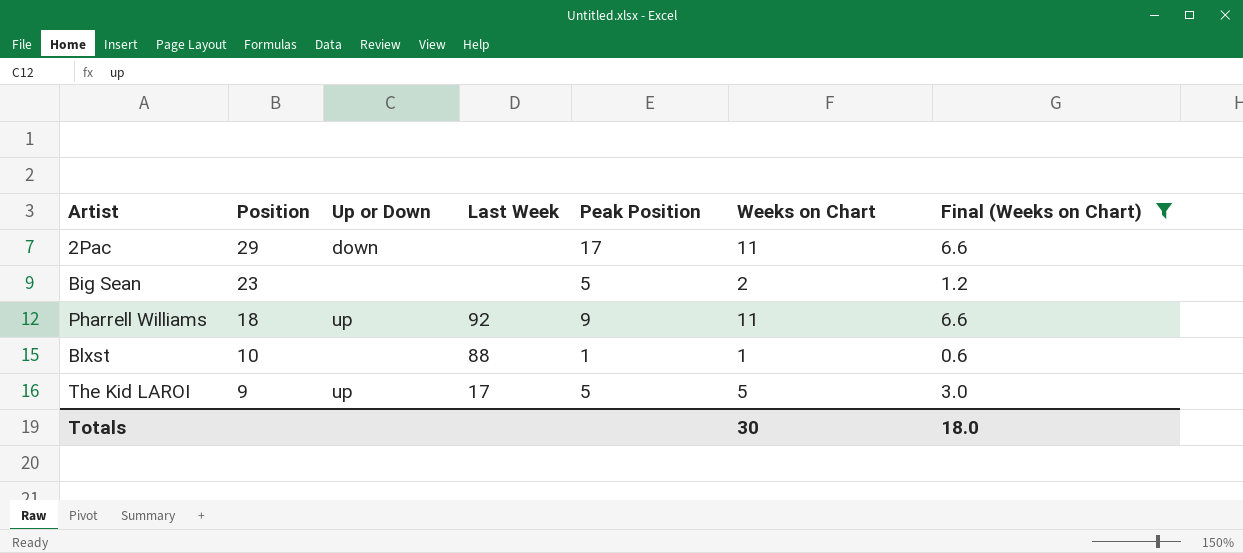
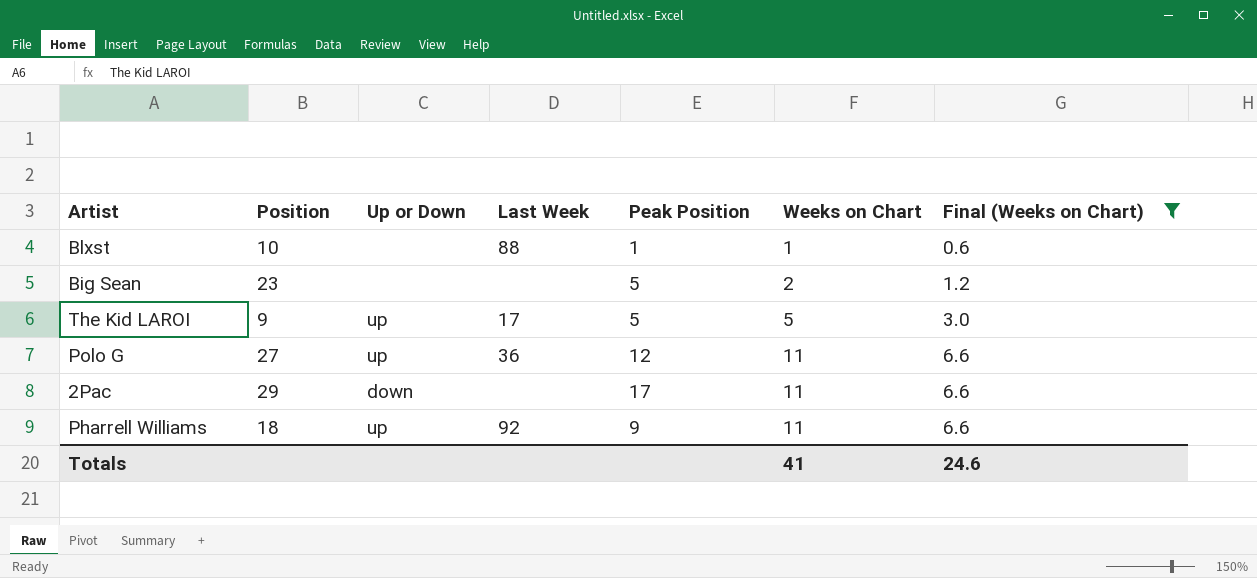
row order: Position descending -> Weeks on Chart ascending
row Polo G: none -> 27 | up | 36 | 12 | 11 | 6.6
Totals | Weeks on Chart: 30 -> 41
Totals | Final (Weeks on Chart): 18.0 -> 24.6

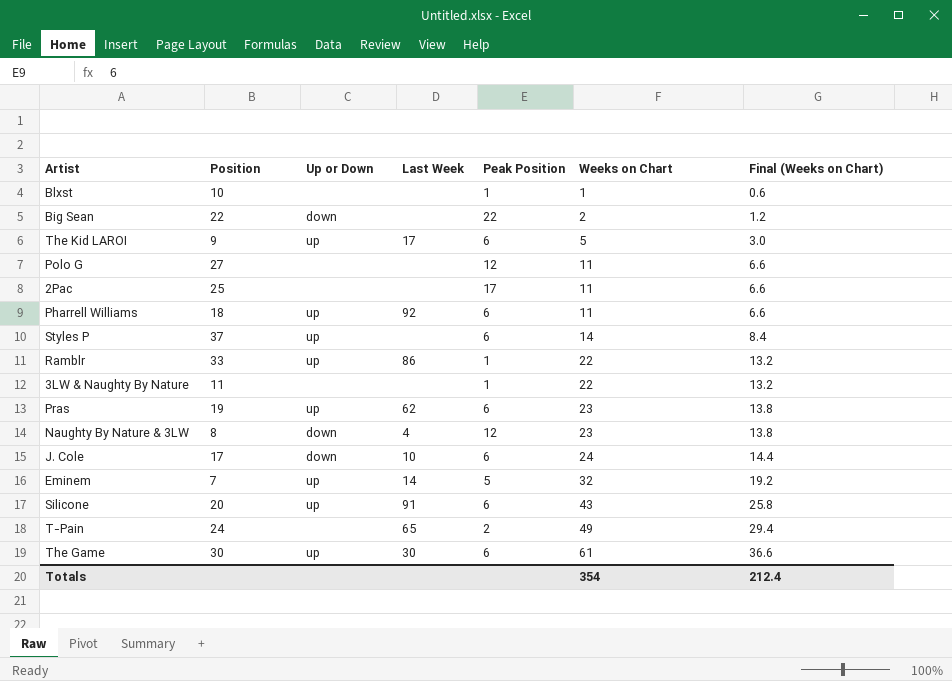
filter: Final (Weeks on Chart) <= 6.6 -> none
Blxst | Last Week: 88 -> none
Big Sean | Position: 23 -> 22
Big Sean | Up or Down: none -> down
Big Sean | Peak Position: 5 -> 22
The Kid LAROI | Peak Position: 5 -> 6
Polo G | Up or Down: up -> none
Polo G | Last Week: 36 -> none
2Pac | Position: 29 -> 25
2Pac | Up or Down: down -> none
Pharrell Williams | Peak Position: 9 -> 6
Totals | Weeks on Chart: 41 -> 354
Totals | Final (Weeks on Chart): 24.6 -> 212.4

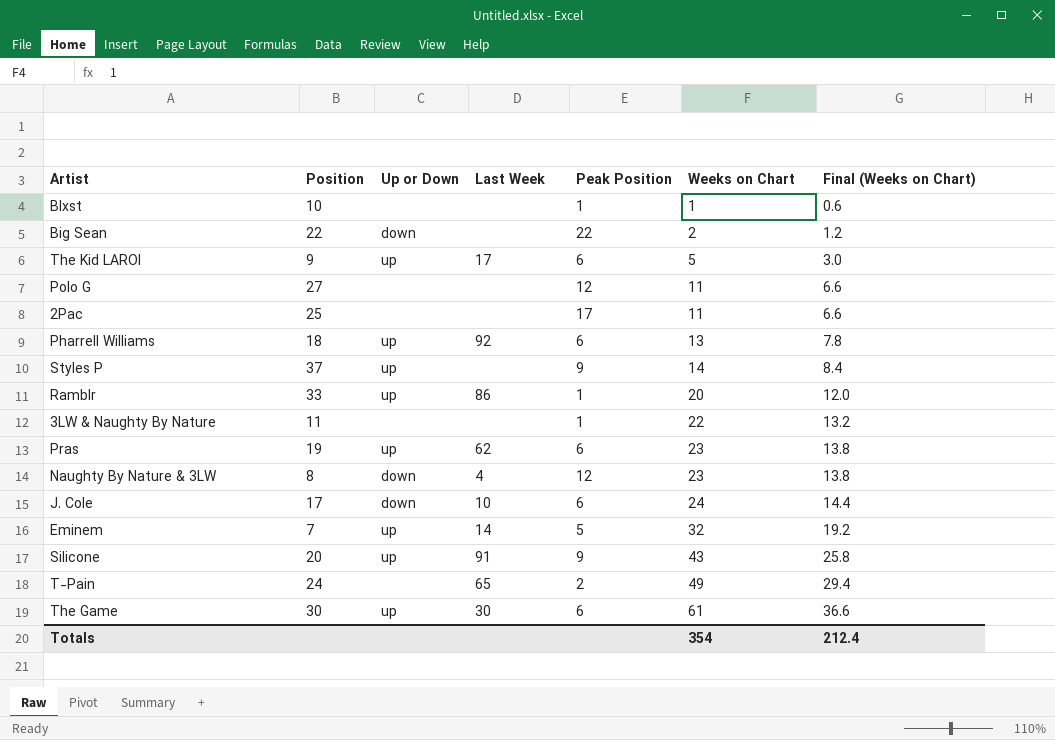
Pharrell Williams | Weeks on Chart: 11 -> 13
Pharrell Williams | Final (Weeks on Chart): 6.6 -> 7.8
Styles P | Peak Position: 6 -> 9
Ramblr | Weeks on Chart: 22 -> 20
Ramblr | Final (Weeks on Chart): 13.2 -> 12.0
Silicone | Peak Position: 6 -> 9

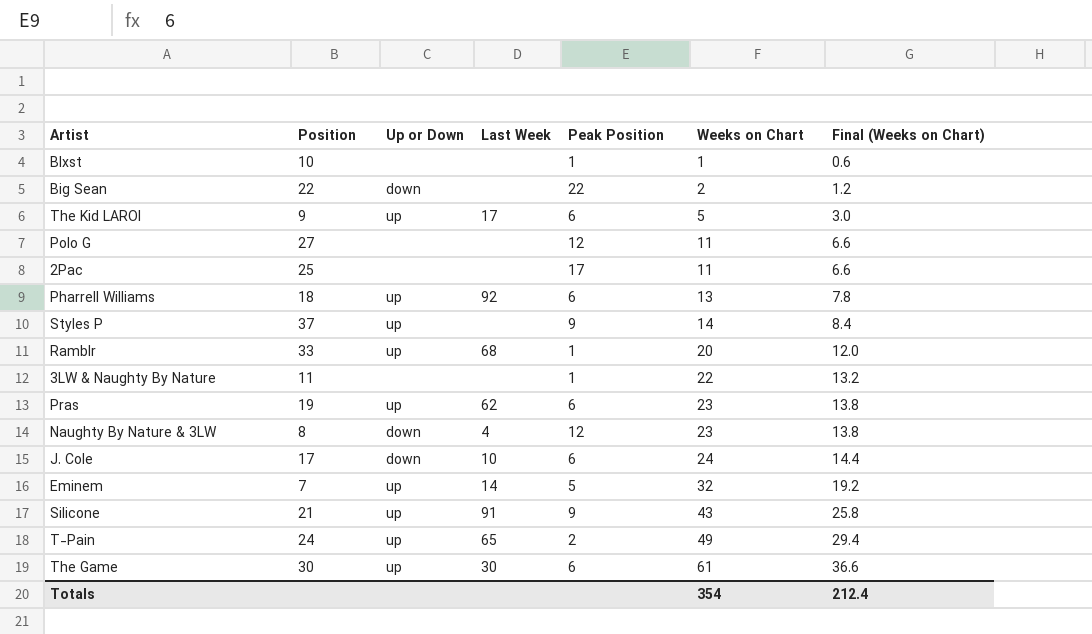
Ramblr | Last Week: 86 -> 68
Silicone | Position: 20 -> 21
T-Pain | Up or Down: none -> up

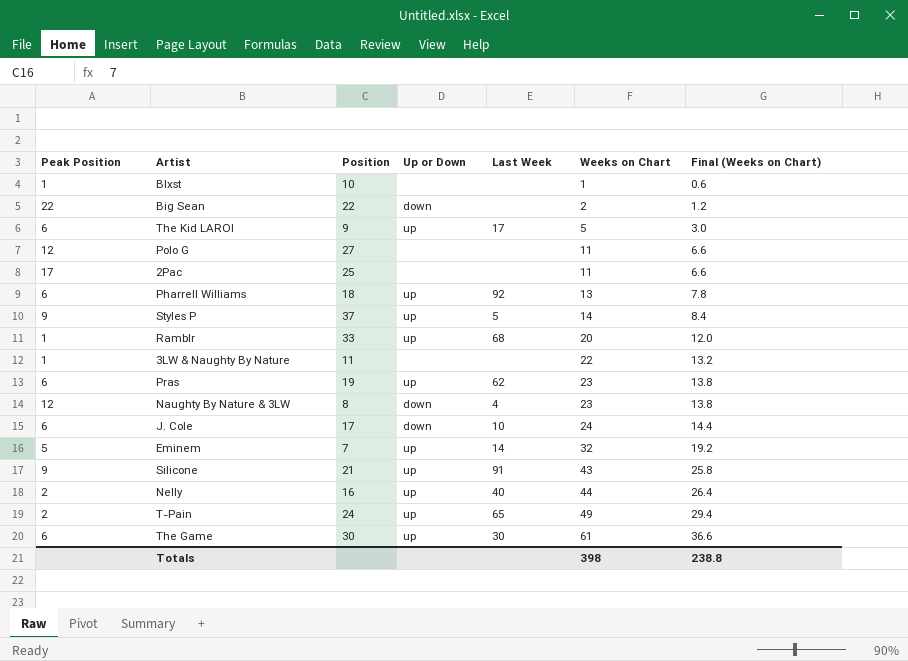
column Peak Position | position: 5 -> 1
Styles P | Last Week: none -> 5
row Nelly: none -> 2 | 16 | up | 40 | 44 | 26.4
Totals | Weeks on Chart: 354 -> 398
Totals | Final (Weeks on Chart): 212.4 -> 238.8

